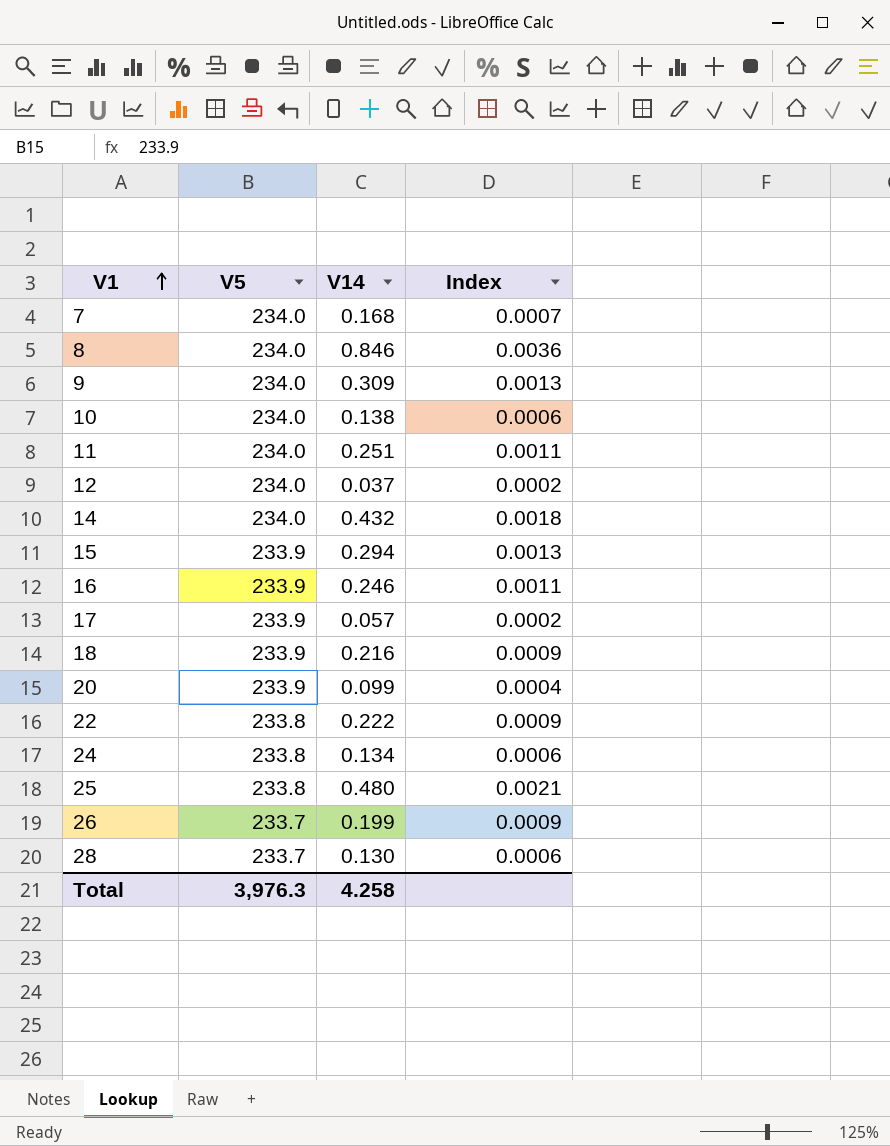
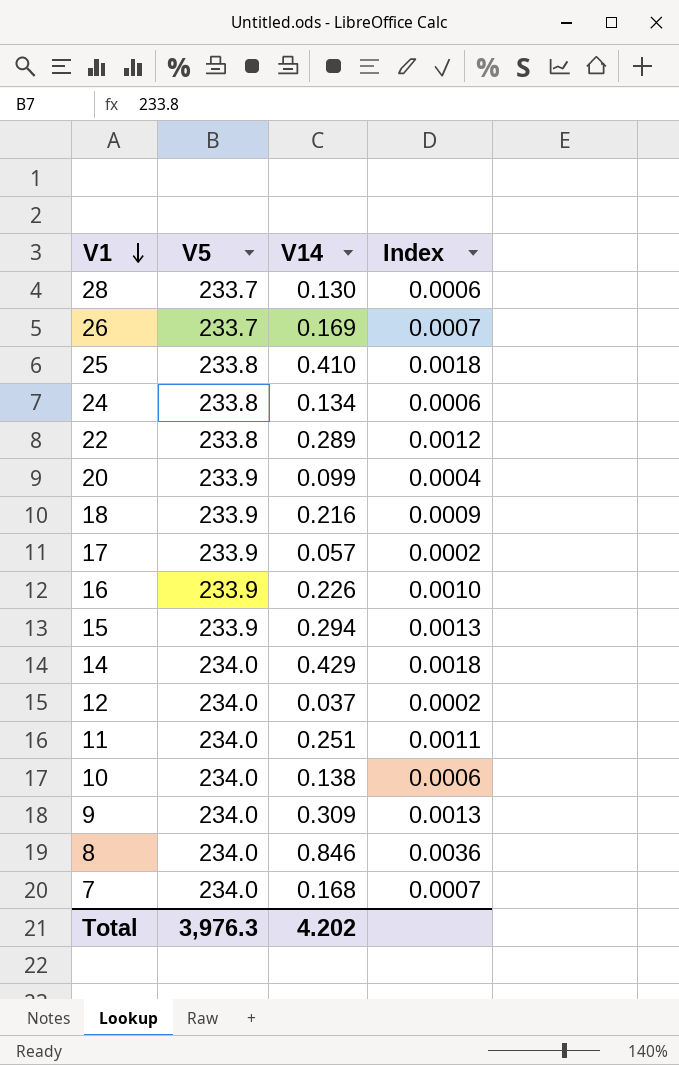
row order: V1 ascending -> V1 descending
26 | V14: 0.199 -> 0.169
26 | Index: 0.0009 -> 0.0007
25 | V14: 0.480 -> 0.410
25 | Index: 0.0021 -> 0.0018
22 | V14: 0.222 -> 0.289
22 | Index: 0.0009 -> 0.0012
16 | V14: 0.246 -> 0.226
16 | Index: 0.0011 -> 0.0010
14 | V14: 0.432 -> 0.429
Total | V14: 4.258 -> 4.202

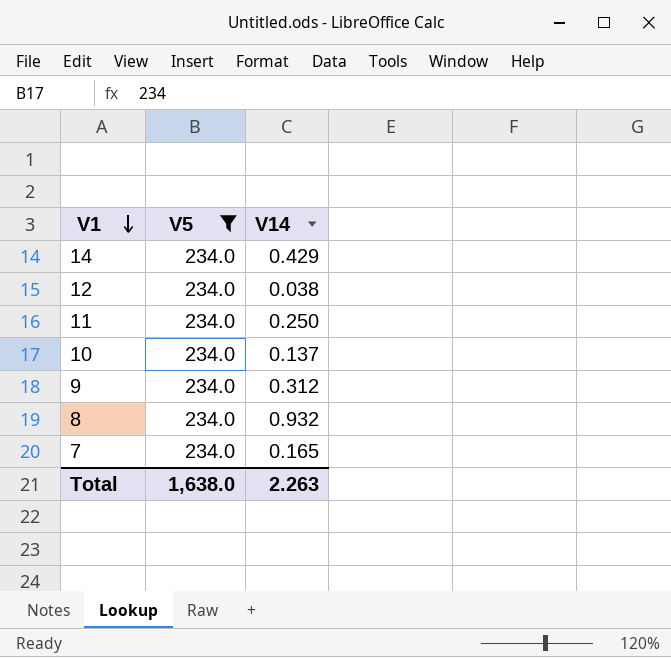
filter: none -> V5 = 234.0
column Index | formula: [V14] / [V5] -> none
12 | V14: 0.037 -> 0.038
11 | V14: 0.251 -> 0.250
10 | V14: 0.138 -> 0.137
9 | V14: 0.309 -> 0.312
8 | V14: 0.846 -> 0.932
7 | V14: 0.168 -> 0.165
Total | V5: 3,976.3 -> 1,638.0
Total | V14: 4.202 -> 2.263

